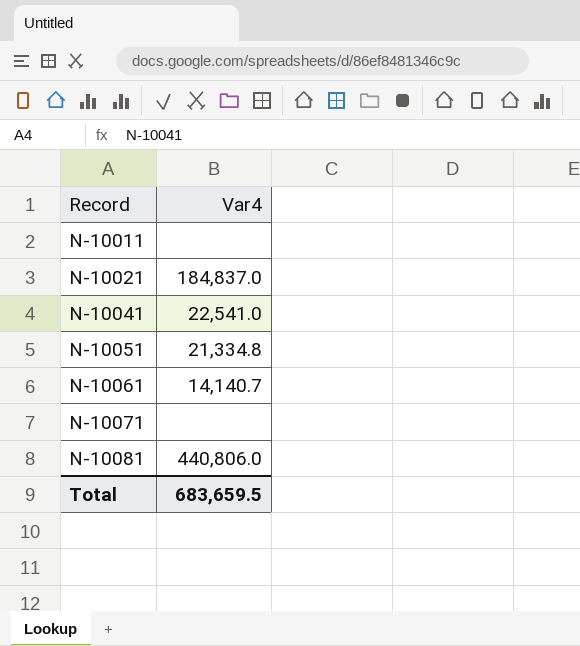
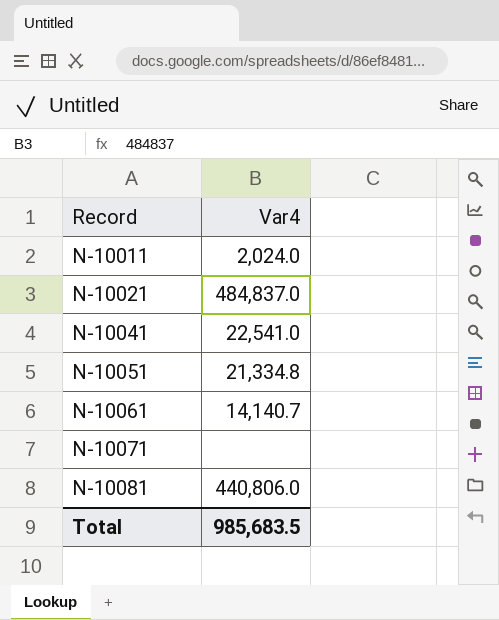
N-10011 | Var4: none -> 2,024.0
N-10021 | Var4: 184,837.0 -> 484,837.0
Total | Var4: 683,659.5 -> 985,683.5

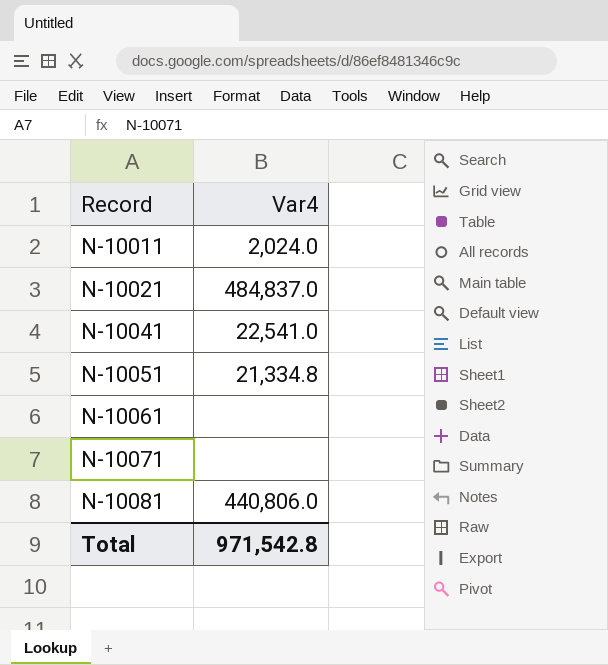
N-10061 | Var4: 14,140.7 -> none
Total | Var4: 985,683.5 -> 971,542.8

